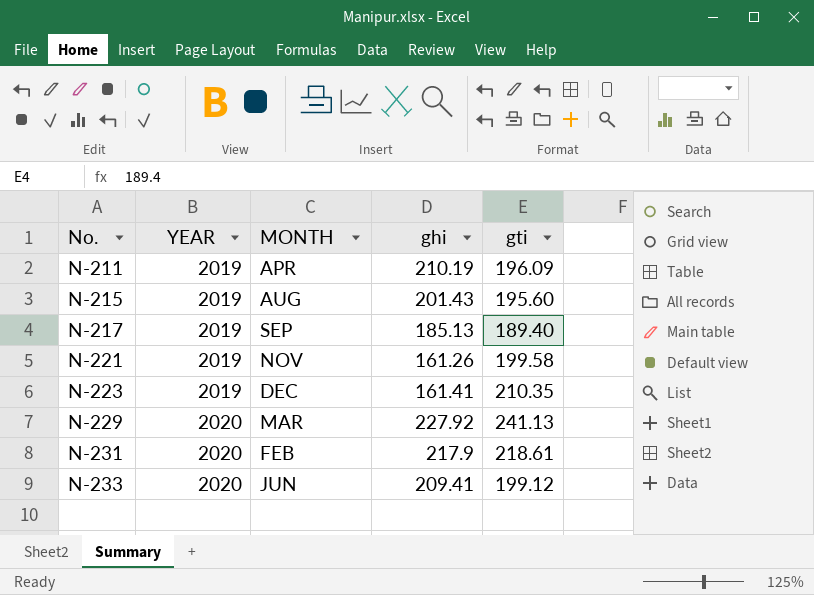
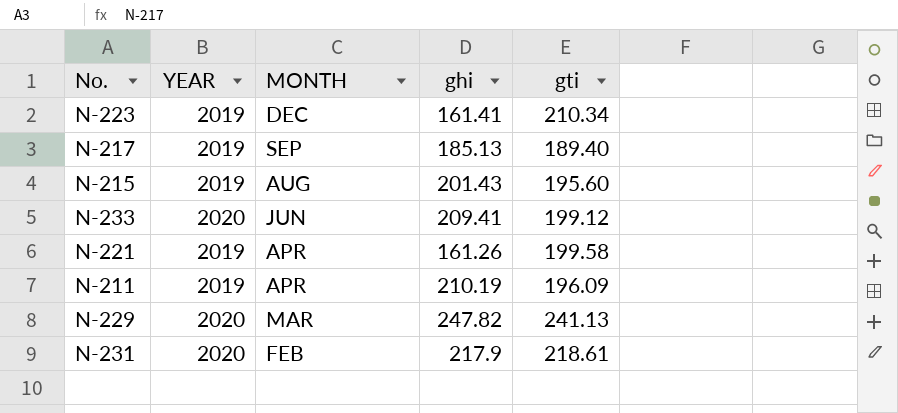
row order: No. ascending -> MONTH descending
N-223 | gti: 210.35 -> 210.34
N-221 | MONTH: NOV -> APR
N-229 | ghi: 227.92 -> 247.82

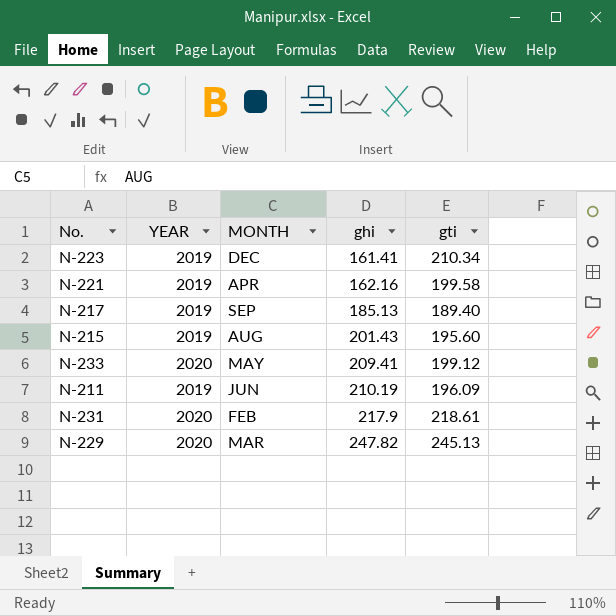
row order: MONTH descending -> ghi ascending
N-221 | ghi: 161.26 -> 162.16
N-233 | MONTH: JUN -> MAY
N-211 | MONTH: APR -> JUN
N-229 | gti: 241.13 -> 245.13

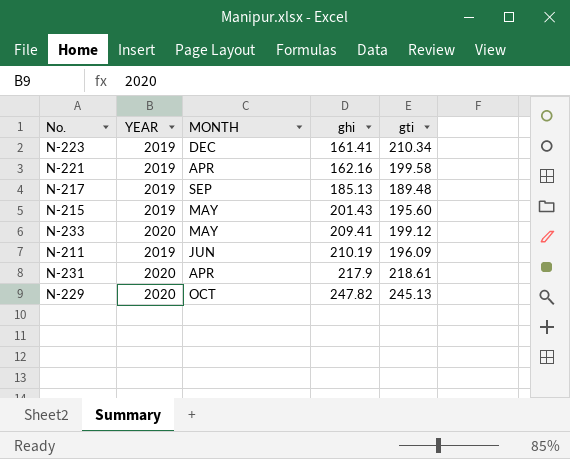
N-217 | gti: 189.40 -> 189.48
N-215 | MONTH: AUG -> MAY
N-231 | MONTH: FEB -> APR
N-229 | MONTH: MAR -> OCT

